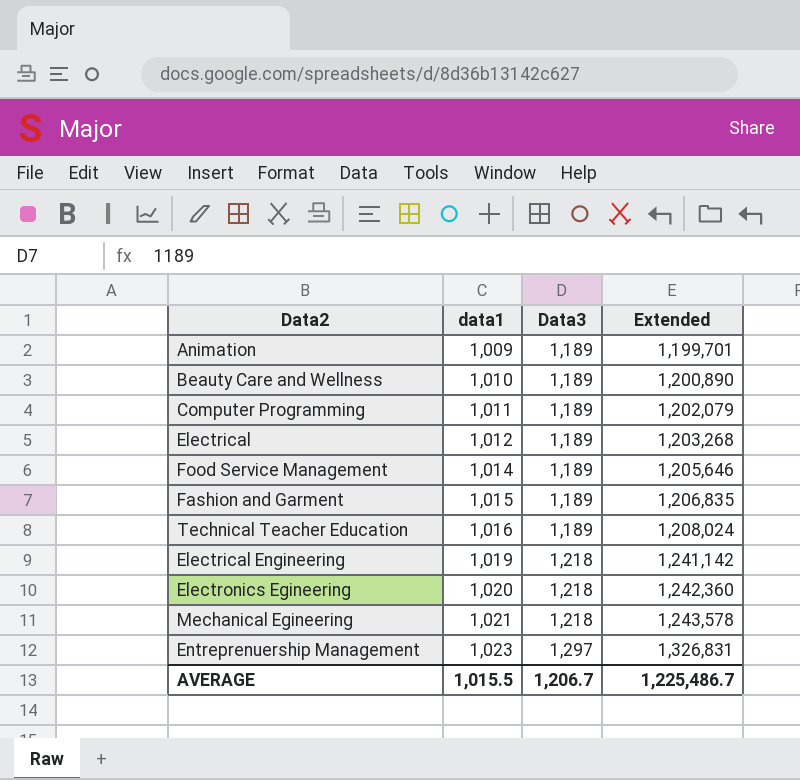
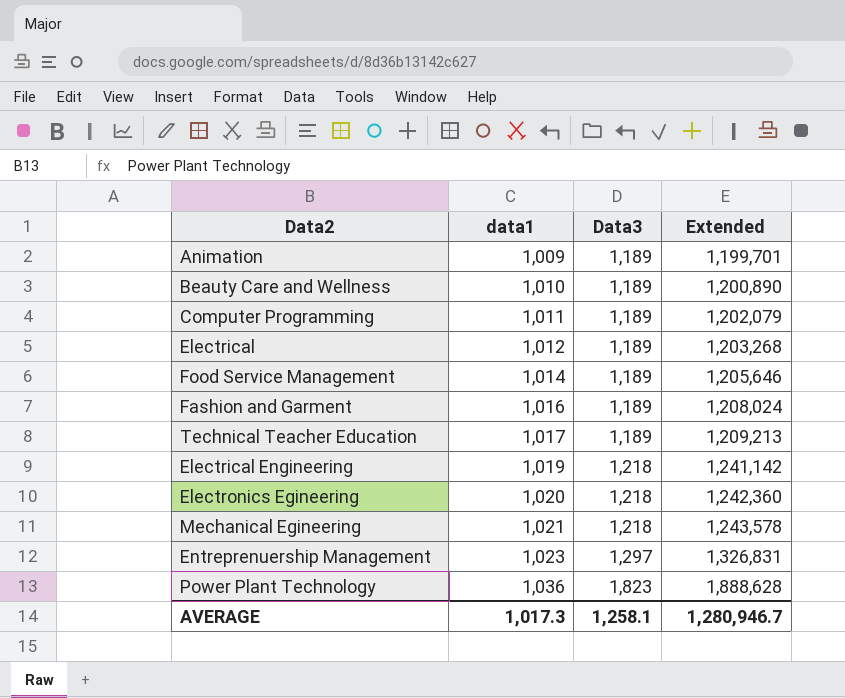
Fashion and Garment | data1: 1,015 -> 1,016
Fashion and Garment | Extended: 1,206,835 -> 1,208,024
Technical Teacher Education | data1: 1,016 -> 1,017
Technical Teacher Education | Extended: 1,208,024 -> 1,209,213
row Power Plant Technology: none -> 1,036 | 1,823 | 1,888,628
AVERAGE | data1: 1,015.5 -> 1,017.3
AVERAGE | Data3: 1,206.7 -> 1,258.1
AVERAGE | Extended: 1,225,486.7 -> 1,280,946.7

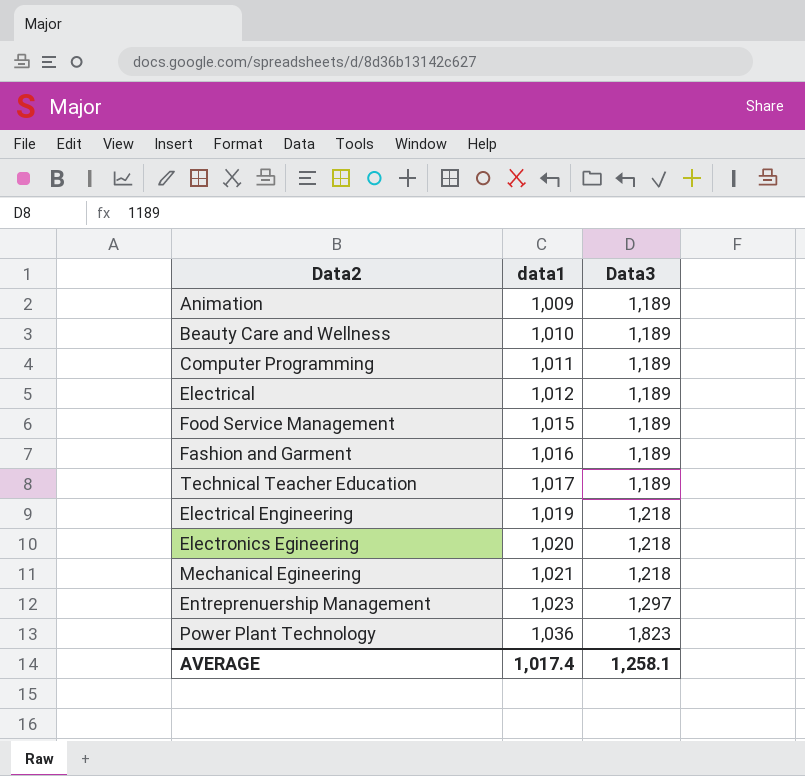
column Extended | formula: [data1] * [Data3] -> none
Food Service Management | data1: 1,014 -> 1,015
AVERAGE | data1: 1,017.3 -> 1,017.4

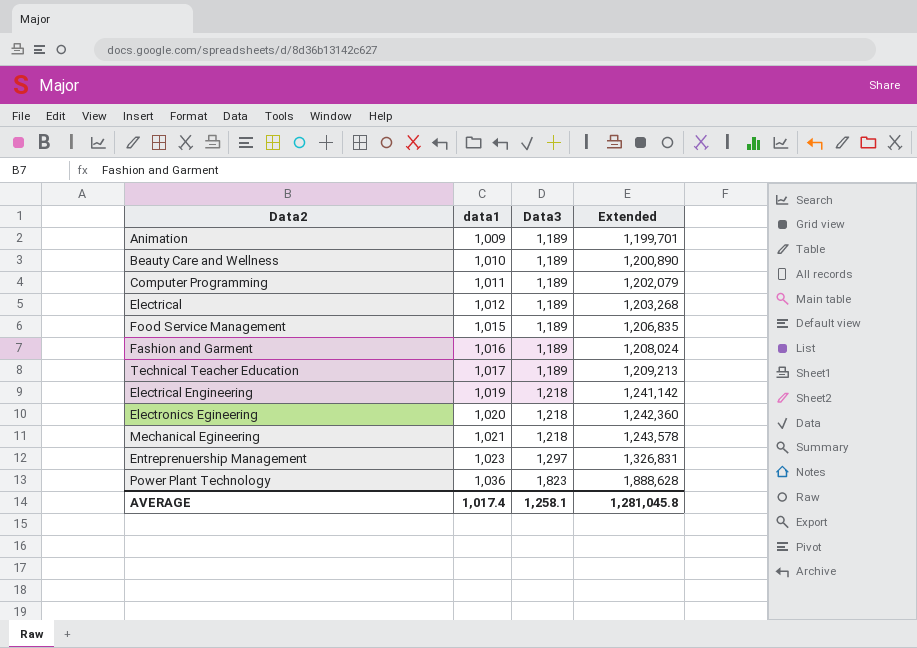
column Extended | formula: none -> [data1] * [Data3]

